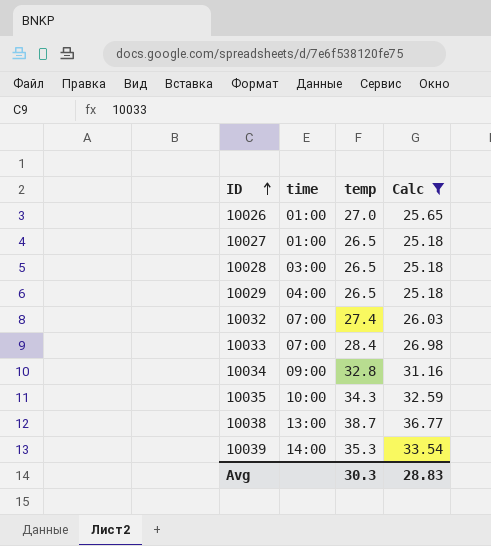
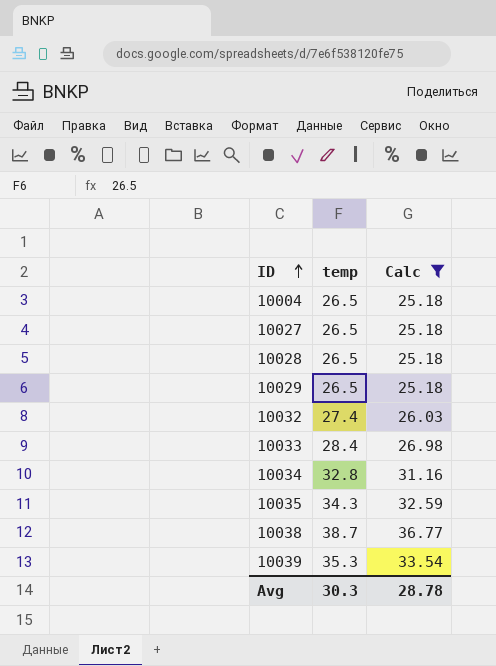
column time | position: 2 -> none
row 10026: 01:00 | 27.0 | 25.65 -> none
row 10004: none -> 26.5 | 25.18
Avg | Calc: 28.83 -> 28.78

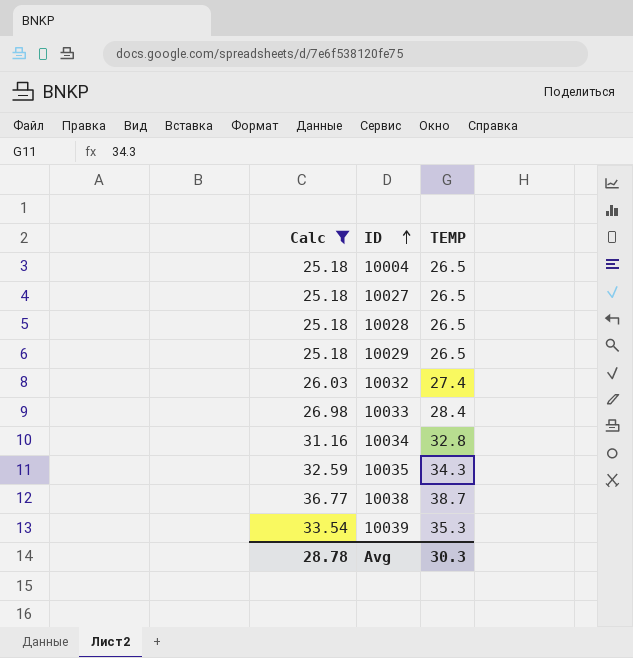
column Calc | position: 3 -> 1
column name: temp -> TEMP

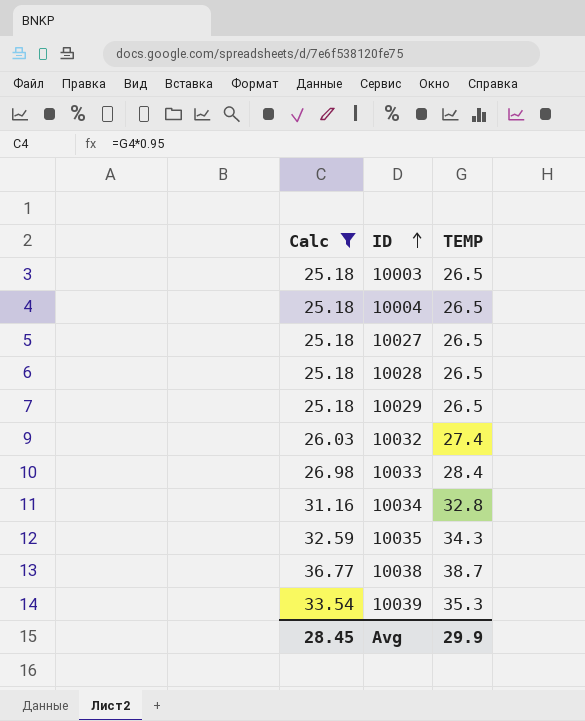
row 10003: none -> 25.18 | 26.5
Avg | Calc: 28.78 -> 28.45
Avg | TEMP: 30.3 -> 29.9

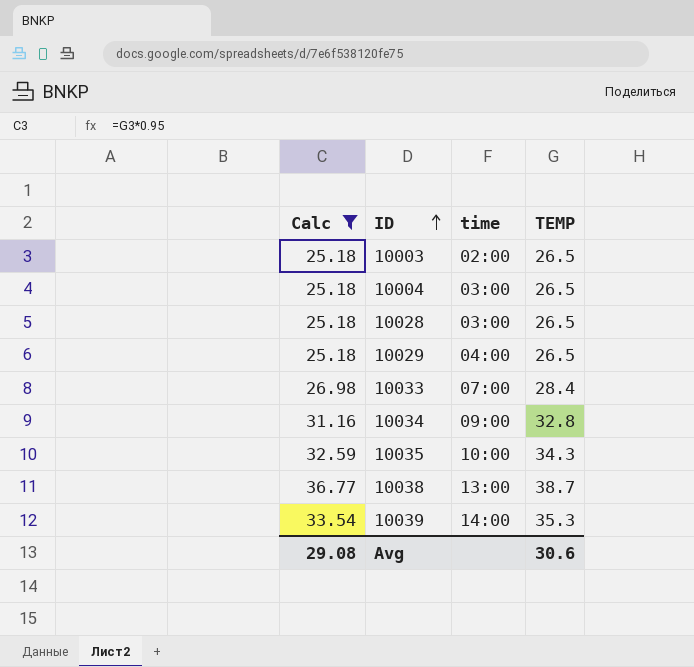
column time | position: none -> 3
row 10027: 25.18 | 26.5 -> none
row 10032: 26.03 | 27.4 -> none
Avg | Calc: 28.45 -> 29.08
Avg | TEMP: 29.9 -> 30.6

